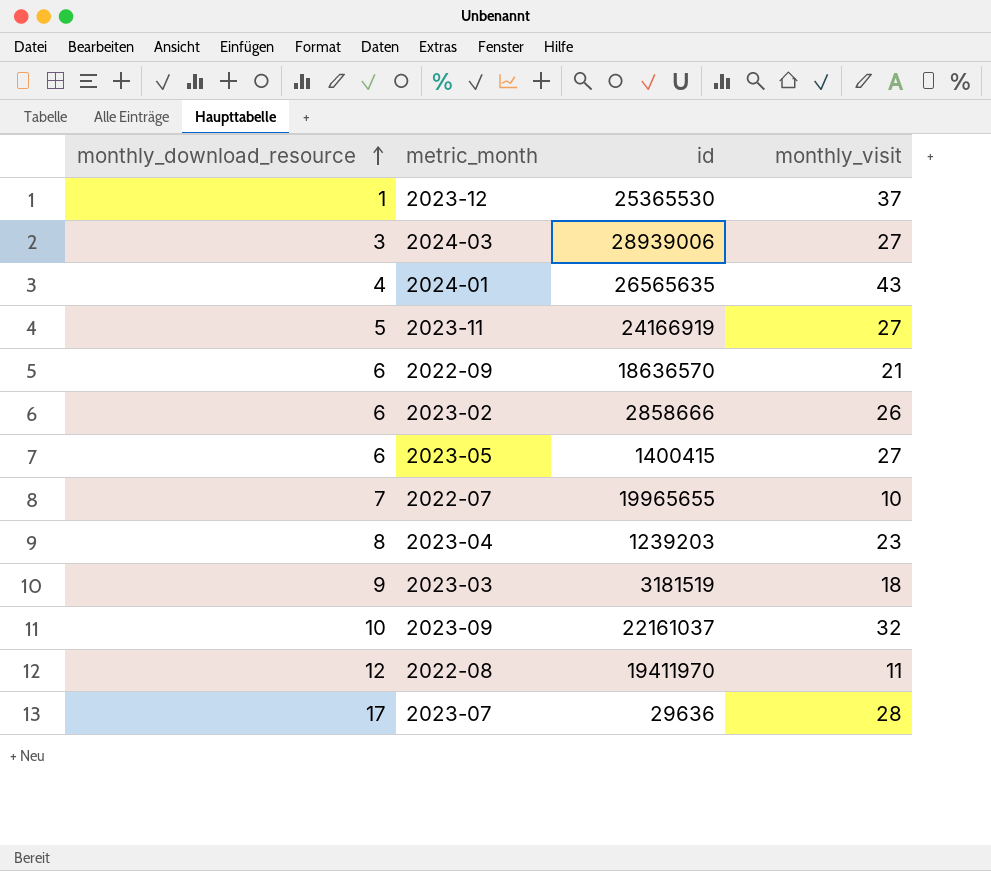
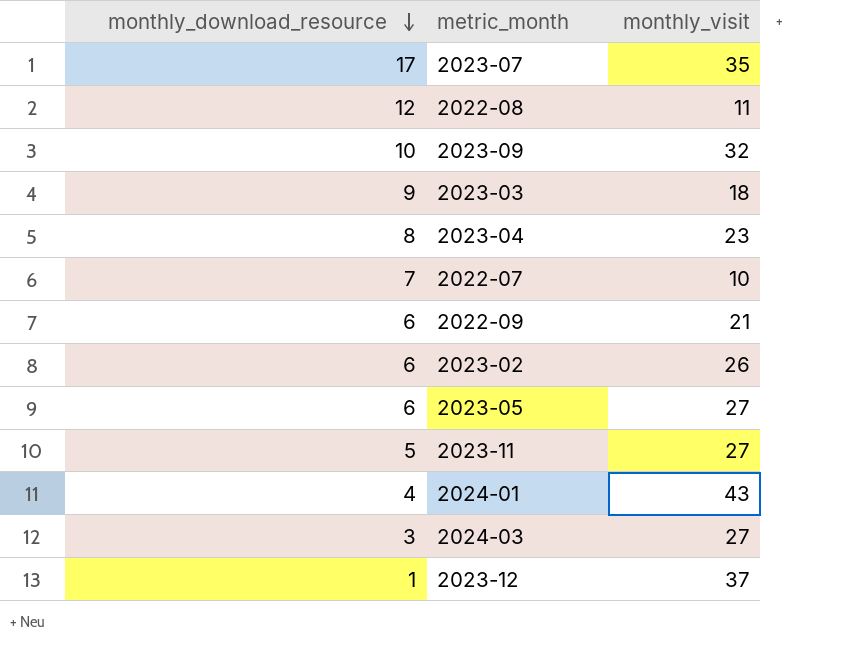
row order: monthly_download_resource ascending -> monthly_download_resource descending
column id | position: 3 -> none
2023-07 | monthly_visit: 28 -> 35

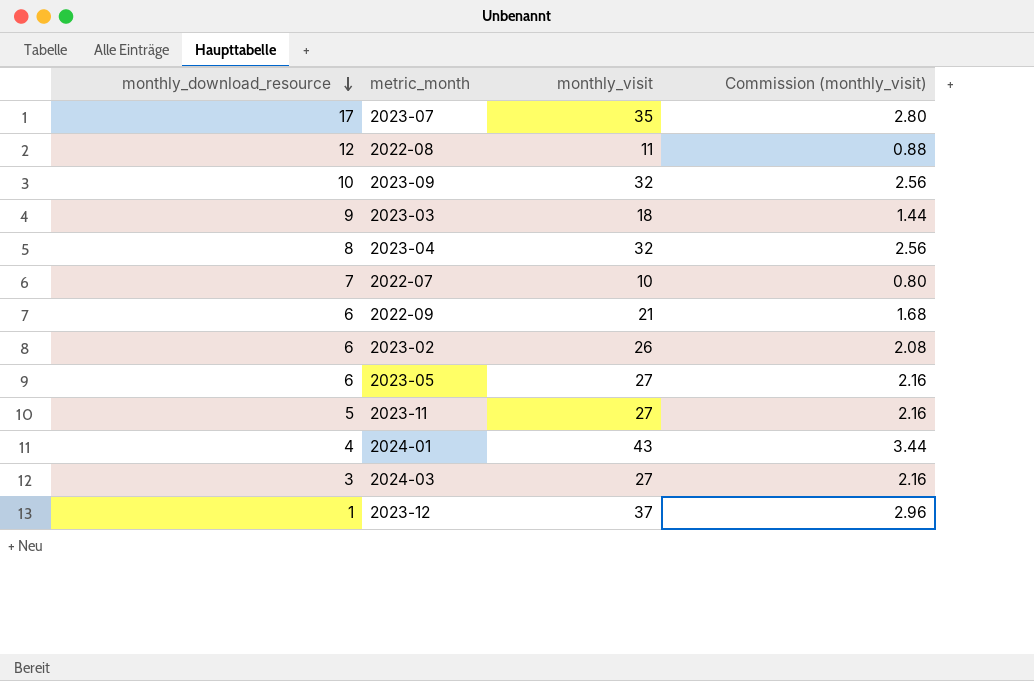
column Commission (monthly_visit) | formula: none -> [monthly_visit] * 0.08
2023-04 | monthly_visit: 23 -> 32

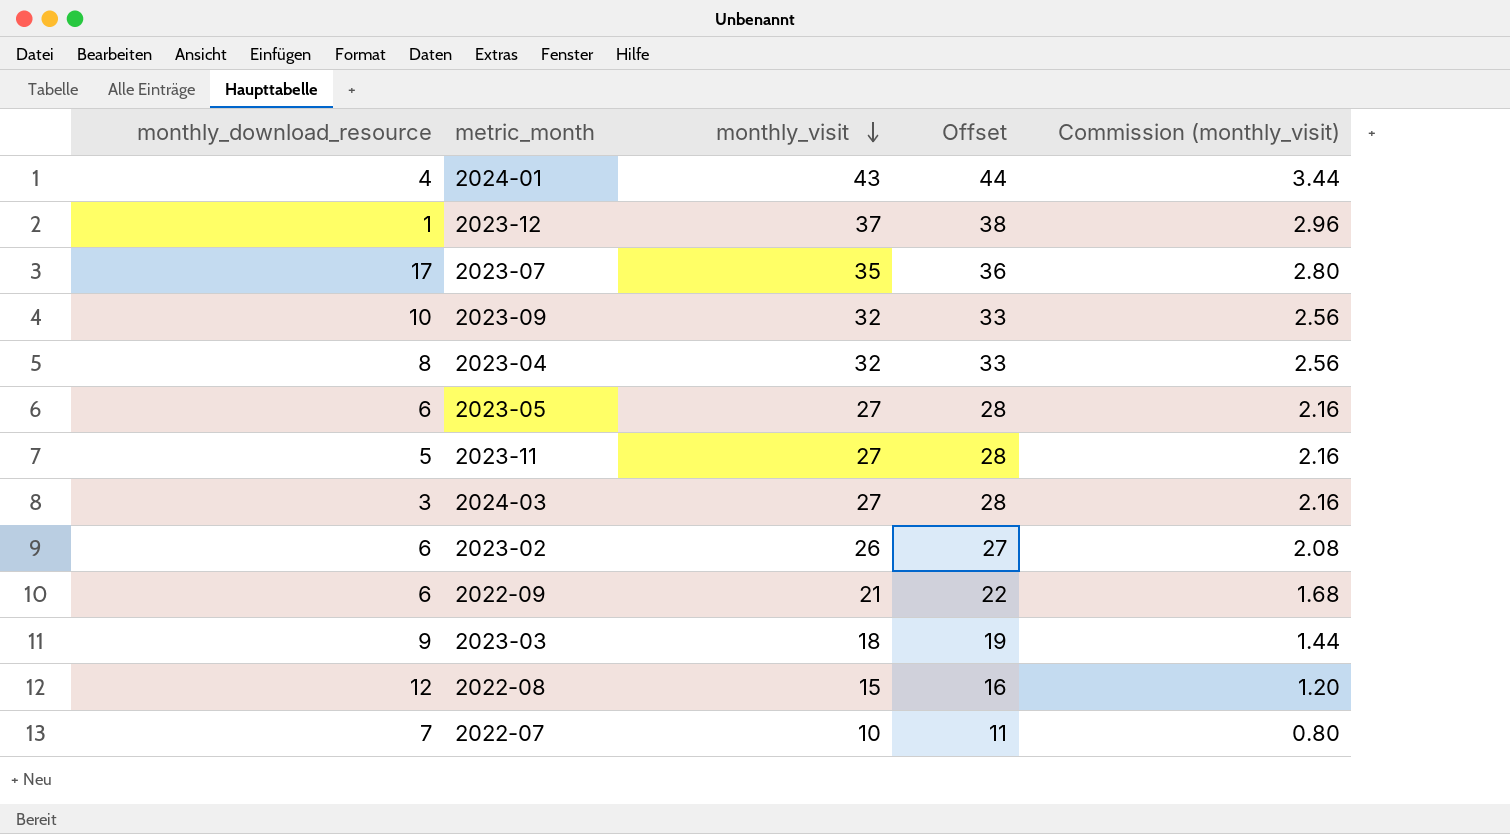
row order: monthly_download_resource descending -> monthly_visit descending
column Offset | formula: none -> [monthly_visit] + 1
2022-08 | monthly_visit: 11 -> 15
2022-08 | Commission (monthly_visit): 0.88 -> 1.20

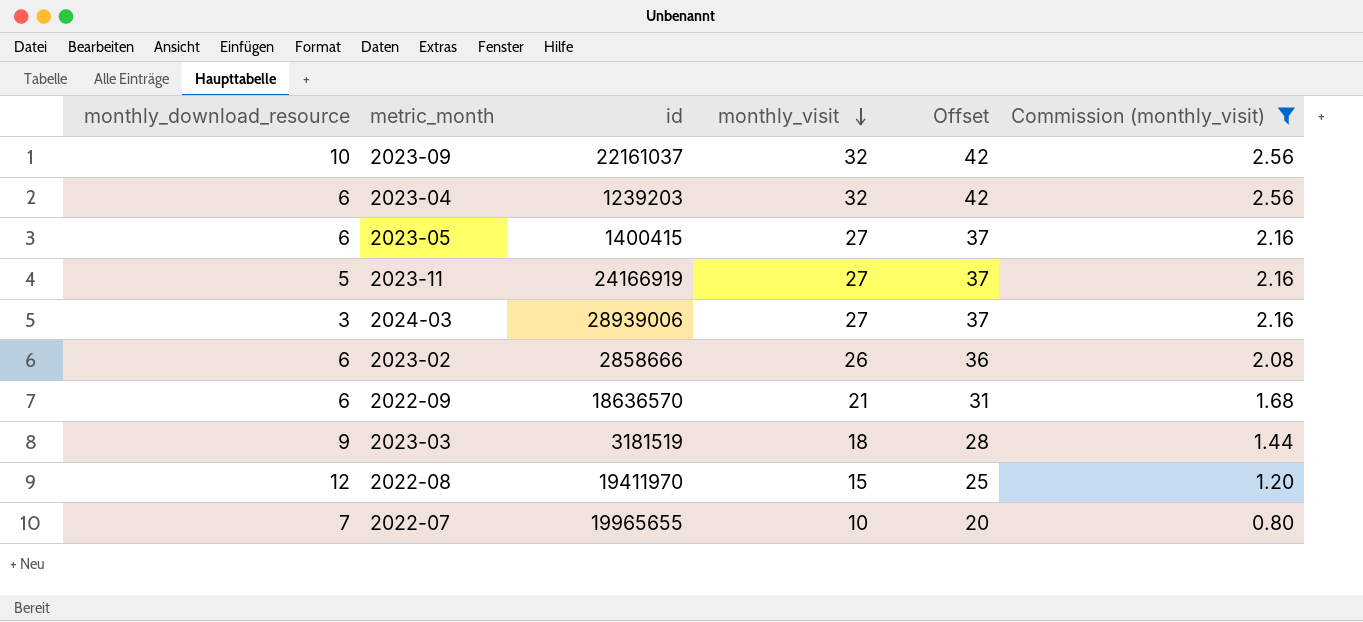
filter: none -> Commission (monthly_visit) <= 2.56
column id | position: none -> 3
column Offset | formula: [monthly_visit] + 1 -> [monthly_visit] + 10
2023-04 | monthly_download_resource: 8 -> 6

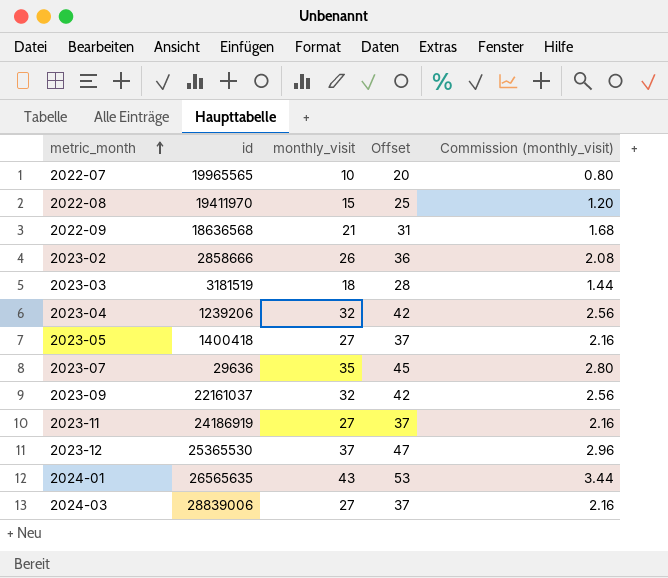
filter: Commission (monthly_visit) <= 2.56 -> none
row order: monthly_visit descending -> metric_month ascending
column monthly_download_resource | position: 1 -> none
2022-07 | id: 19965655 -> 19965565
2022-09 | id: 18636570 -> 18636568
2023-04 | id: 1239203 -> 1239206
2023-05 | id: 1400415 -> 1400418
2023-11 | id: 24166919 -> 24186919
2024-03 | id: 28939006 -> 28839006

